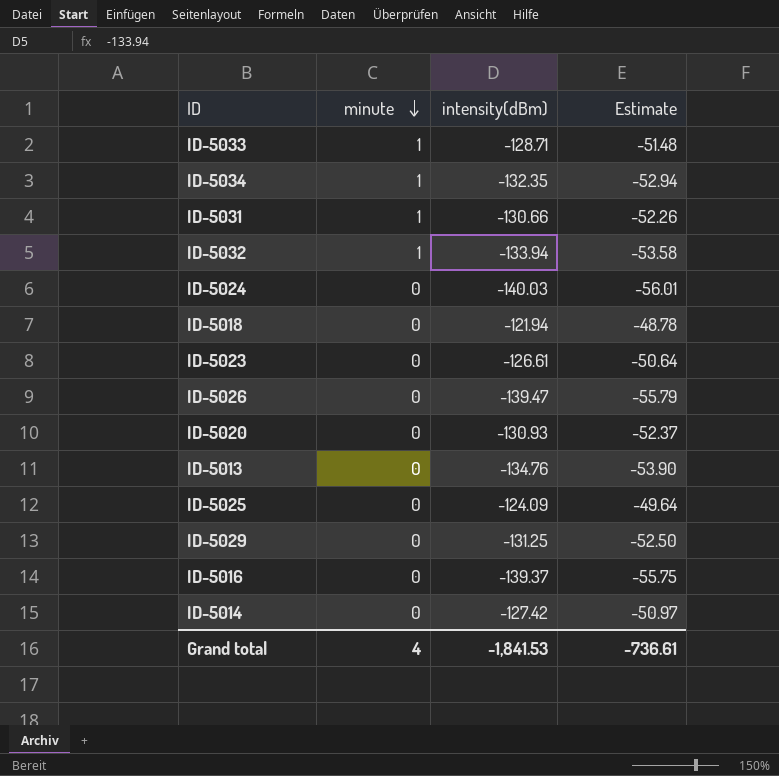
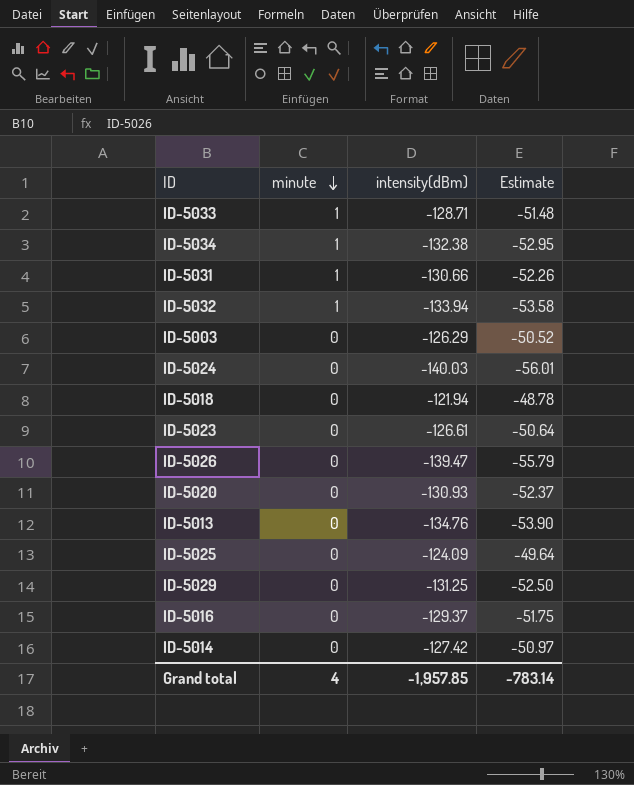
ID-5034 | intensity(dBm): -132.35 -> -132.38
ID-5034 | Estimate: -52.94 -> -52.95
row ID-5003: none -> 0 | -126.29 | -50.52
ID-5016 | intensity(dBm): -139.37 -> -129.37
ID-5016 | Estimate: -55.75 -> -51.75
Grand total | intensity(dBm): -1,841.53 -> -1,957.85
Grand total | Estimate: -736.61 -> -783.14

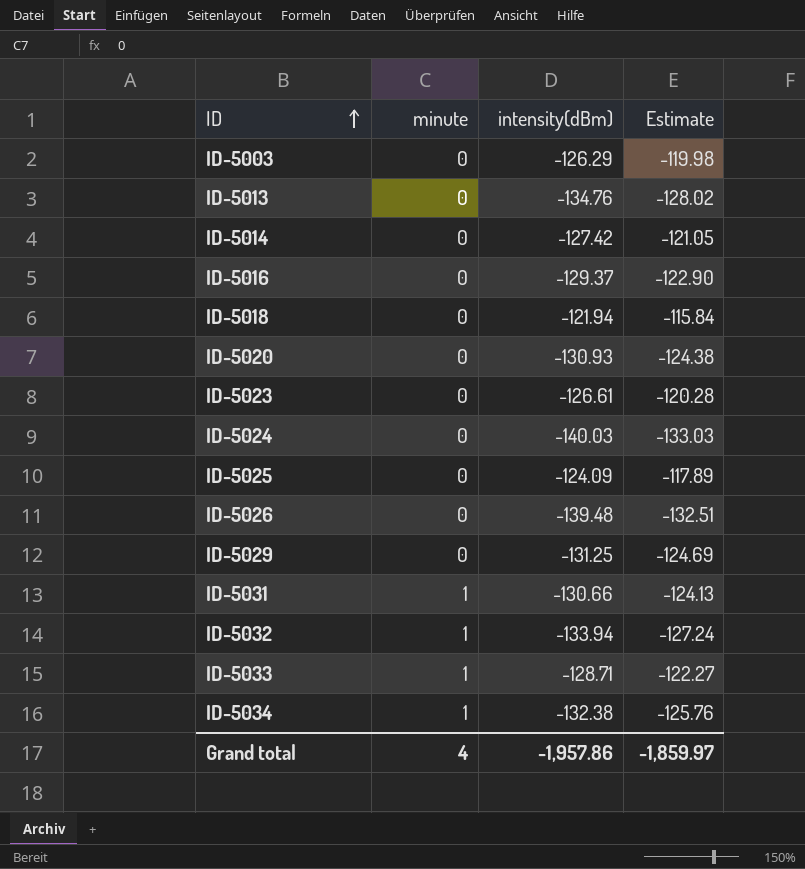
row order: minute descending -> ID ascending
column Estimate | formula: [intensity(dBm)] * 0.4 -> [intensity(dBm)] * 0.95
ID-5026 | intensity(dBm): -139.47 -> -139.48
Grand total | intensity(dBm): -1,957.85 -> -1,957.86
Grand total | Estimate: -783.14 -> -1,859.97

